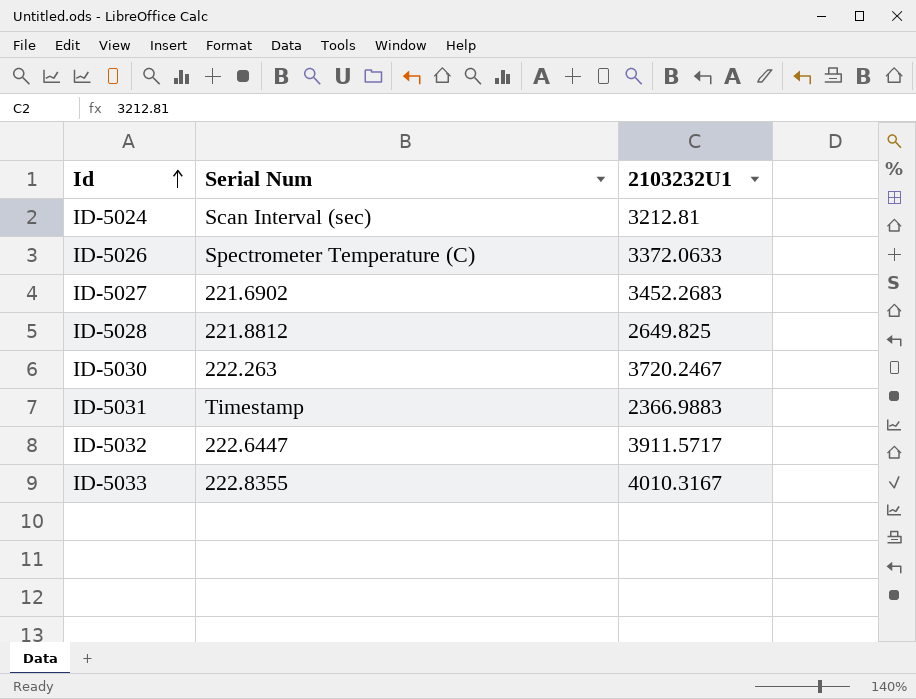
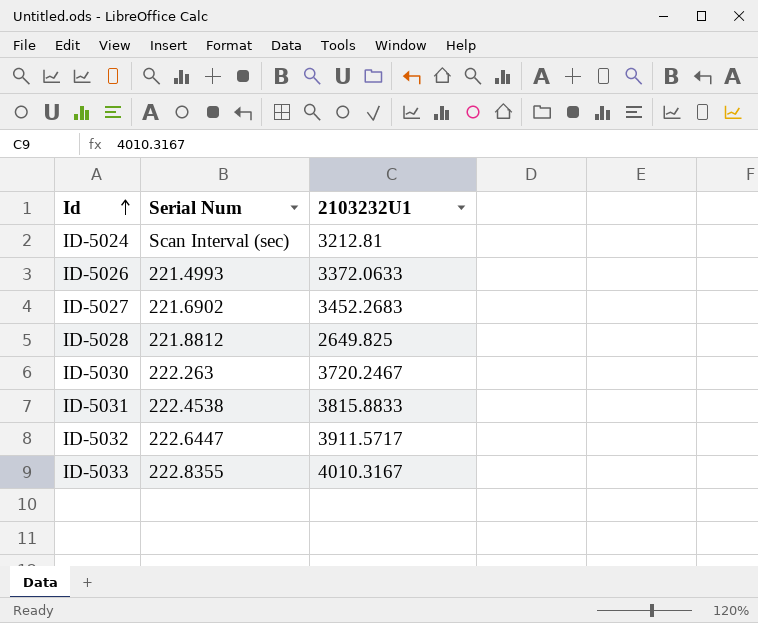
ID-5026 | Serial Num: Spectrometer Temperature (C) -> 221.4993
ID-5031 | Serial Num: Timestamp -> 222.4538
ID-5031 | 2103232U1: 2366.9883 -> 3815.8833

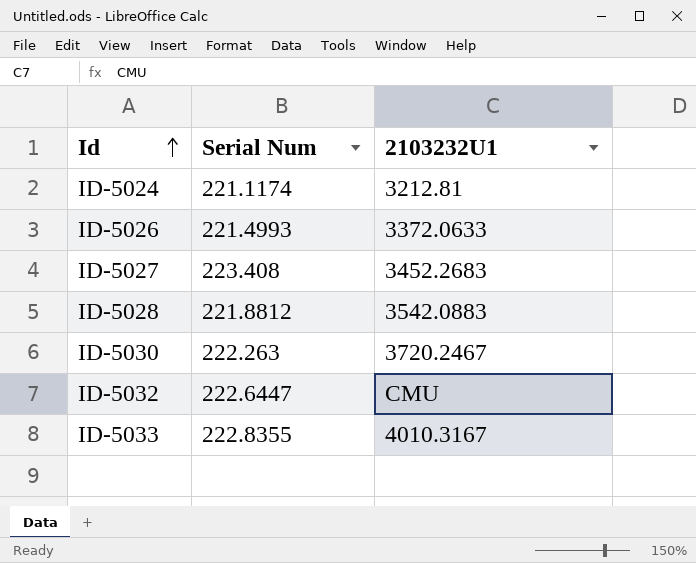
row ID-5031: 222.4538 | 3815.8833 -> none
ID-5024 | Serial Num: Scan Interval (sec) -> 221.1174
ID-5027 | Serial Num: 221.6902 -> 223.408
ID-5028 | 2103232U1: 2649.825 -> 3542.0883
ID-5032 | 2103232U1: 3911.5717 -> CMU

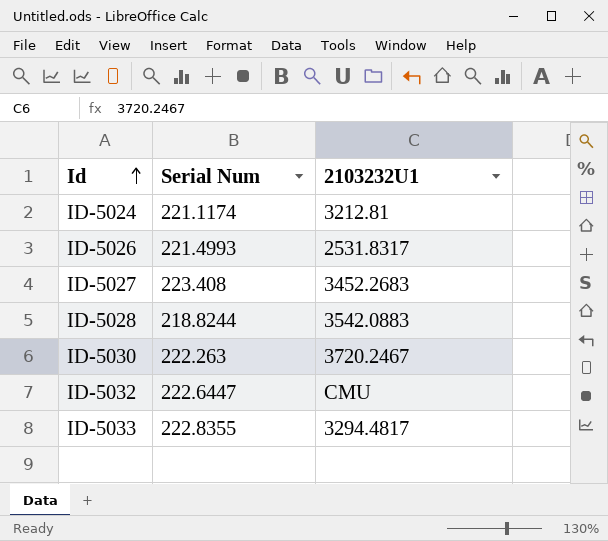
ID-5026 | 2103232U1: 3372.0633 -> 2531.8317
ID-5028 | Serial Num: 221.8812 -> 218.8244
ID-5033 | 2103232U1: 4010.3167 -> 3294.4817

